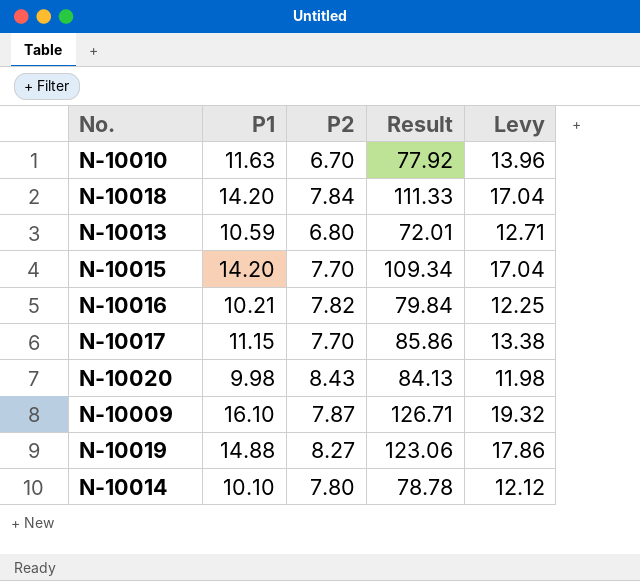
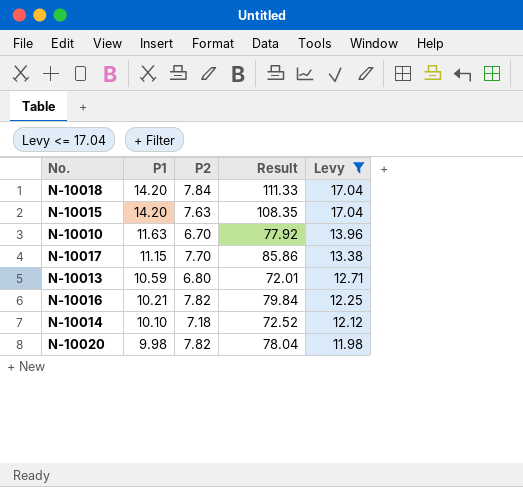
filter: none -> Levy <= 17.04
row order: none -> P1 descending
N-10015 | P2: 7.70 -> 7.63
N-10015 | Result: 109.34 -> 108.35
N-10014 | P2: 7.80 -> 7.18
N-10014 | Result: 78.78 -> 72.52
N-10020 | P2: 8.43 -> 7.82
N-10020 | Result: 84.13 -> 78.04

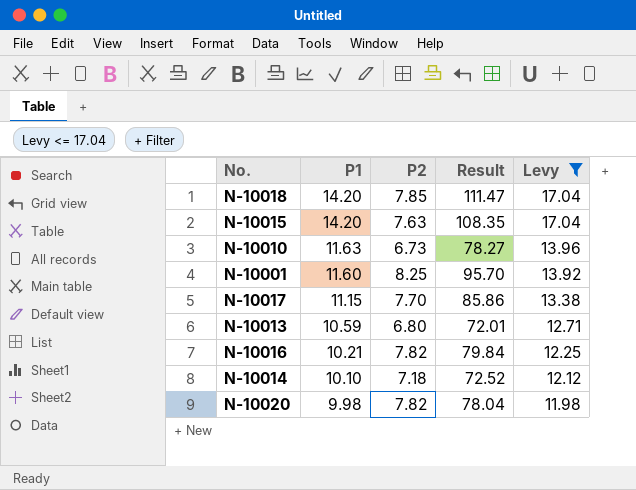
N-10018 | P2: 7.84 -> 7.85
N-10018 | Result: 111.33 -> 111.47
N-10010 | P2: 6.70 -> 6.73
N-10010 | Result: 77.92 -> 78.27
row N-10001: none -> 11.60 | 8.25 | 95.70 | 13.92

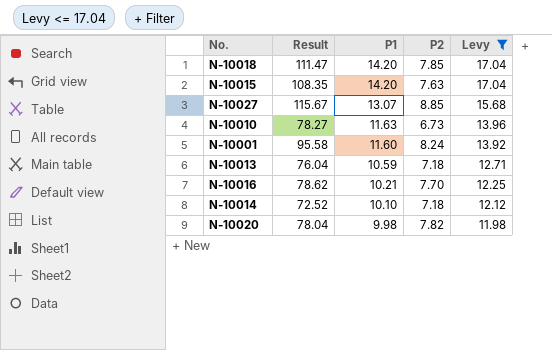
column Result | position: 4 -> 2
row N-10017: 11.15 | 7.70 | 85.86 | 13.38 -> none
row N-10027: none -> 115.67 | 13.07 | 8.85 | 15.68
N-10001 | Result: 95.70 -> 95.58
N-10001 | P2: 8.25 -> 8.24
N-10013 | Result: 72.01 -> 76.04
N-10013 | P2: 6.80 -> 7.18
N-10016 | Result: 79.84 -> 78.62
N-10016 | P2: 7.82 -> 7.70

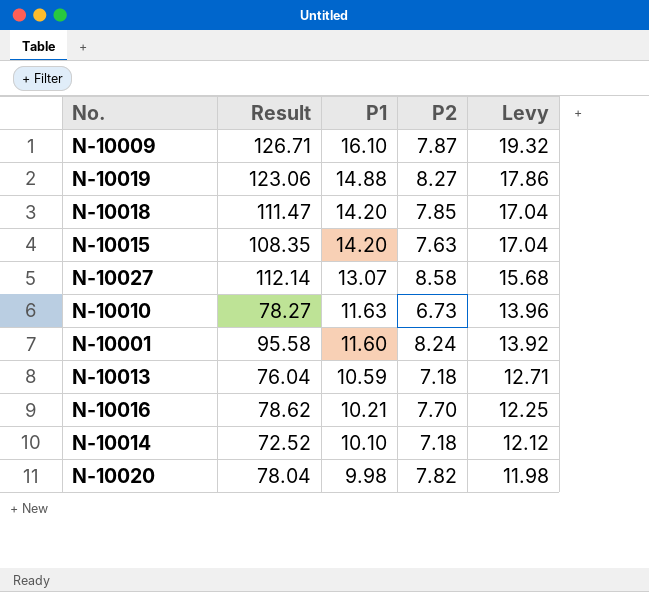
filter: Levy <= 17.04 -> none
N-10027 | Result: 115.67 -> 112.14
N-10027 | P2: 8.85 -> 8.58

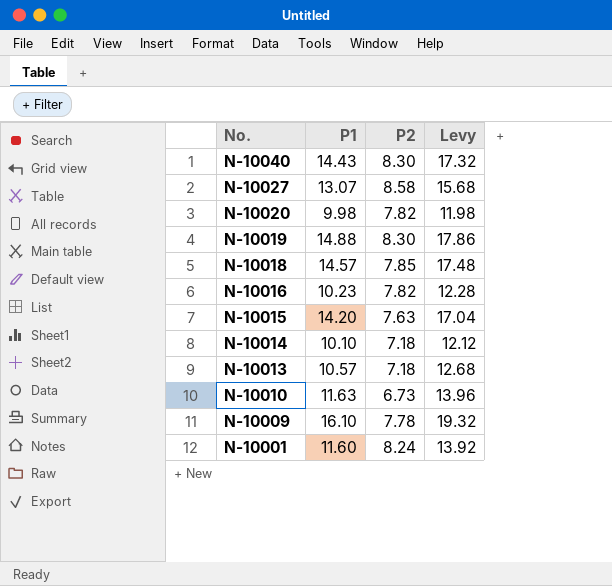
row order: P1 descending -> No. descending
column Result | formula: [P1] * [P2] -> none
row N-10040: none -> 14.43 | 8.30 | 17.32
N-10019 | P2: 8.27 -> 8.30
N-10018 | P1: 14.20 -> 14.57
N-10018 | Levy: 17.04 -> 17.48
N-10016 | P1: 10.21 -> 10.23
N-10016 | P2: 7.70 -> 7.82
N-10016 | Levy: 12.25 -> 12.28
N-10013 | P1: 10.59 -> 10.57
N-10013 | Levy: 12.71 -> 12.68
N-10009 | P2: 7.87 -> 7.78

